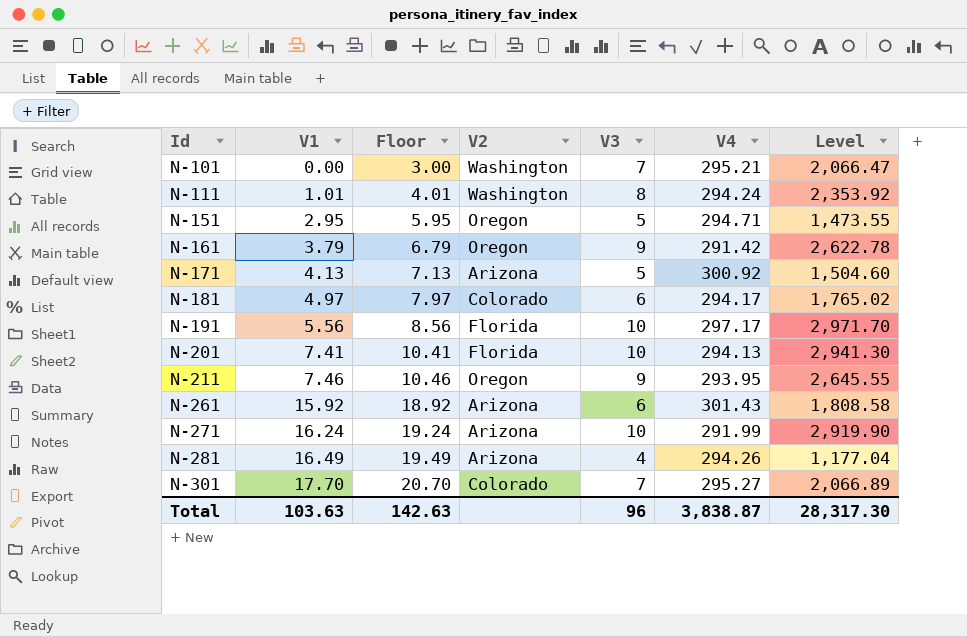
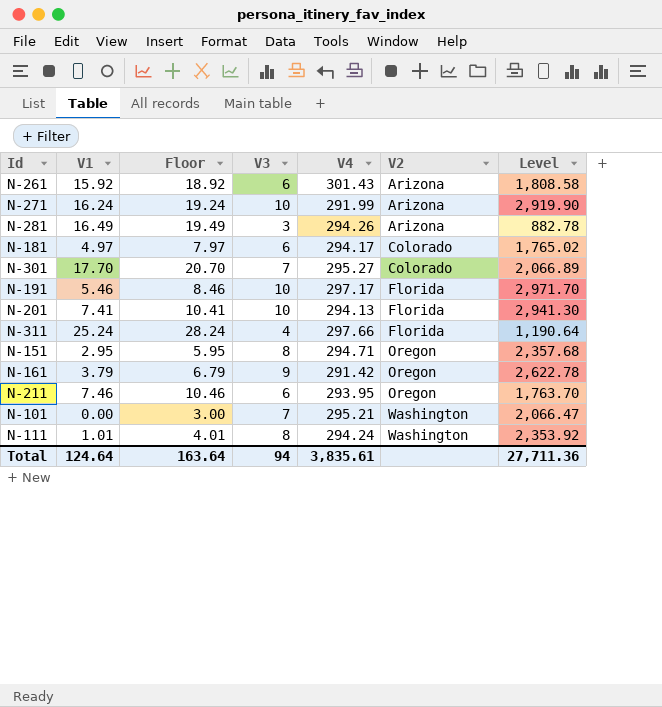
row order: Id ascending -> V2 ascending
column V2 | position: 4 -> 6
row N-171: 4.13 | 7.13 | Arizona | 5 | 300.92 | 1,504.60 -> none
N-281 | V3: 4 -> 3
N-281 | Level: 1,177.04 -> 882.78
N-191 | V1: 5.56 -> 5.46
N-191 | Floor: 8.56 -> 8.46
row N-311: none -> 25.24 | 28.24 | 4 | 297.66 | Florida | 1,190.64
N-151 | V3: 5 -> 8
N-151 | Level: 1,473.55 -> 2,357.68
N-211 | V3: 9 -> 6
N-211 | Level: 2,645.55 -> 1,763.70
Total | V1: 103.63 -> 124.64
Total | Floor: 142.63 -> 163.64
Total | V3: 96 -> 94
Total | V4: 3,838.87 -> 3,835.61
Total | Level: 28,317.30 -> 27,711.36

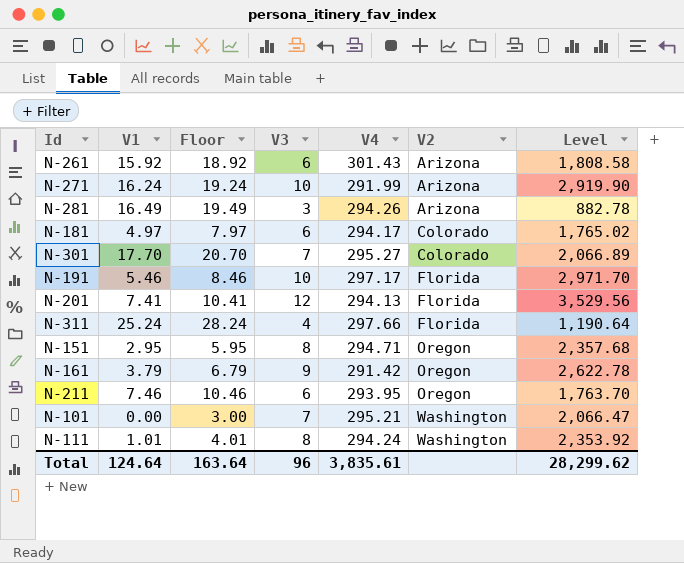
N-201 | V3: 10 -> 12
N-201 | Level: 2,941.30 -> 3,529.56
Total | V3: 94 -> 96
Total | Level: 27,711.36 -> 28,299.62

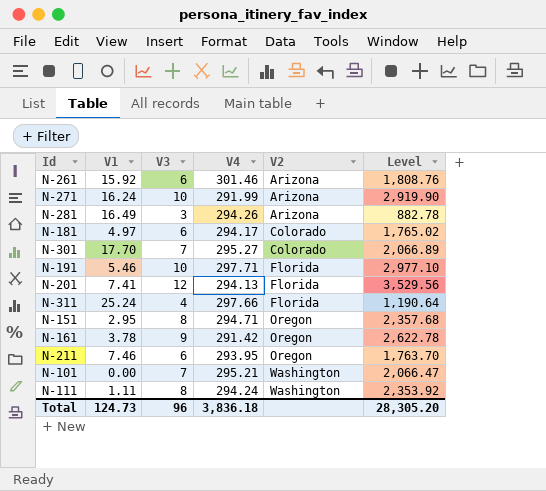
column Floor | formula: [V1] + 3 -> none
N-261 | V4: 301.43 -> 301.46
N-261 | Level: 1,808.58 -> 1,808.76
N-191 | V4: 297.17 -> 297.71
N-191 | Level: 2,971.70 -> 2,977.10
N-161 | V1: 3.79 -> 3.78
N-111 | V1: 1.01 -> 1.11
Total | V1: 124.64 -> 124.73
Total | V4: 3,835.61 -> 3,836.18
Total | Level: 28,299.62 -> 28,305.20

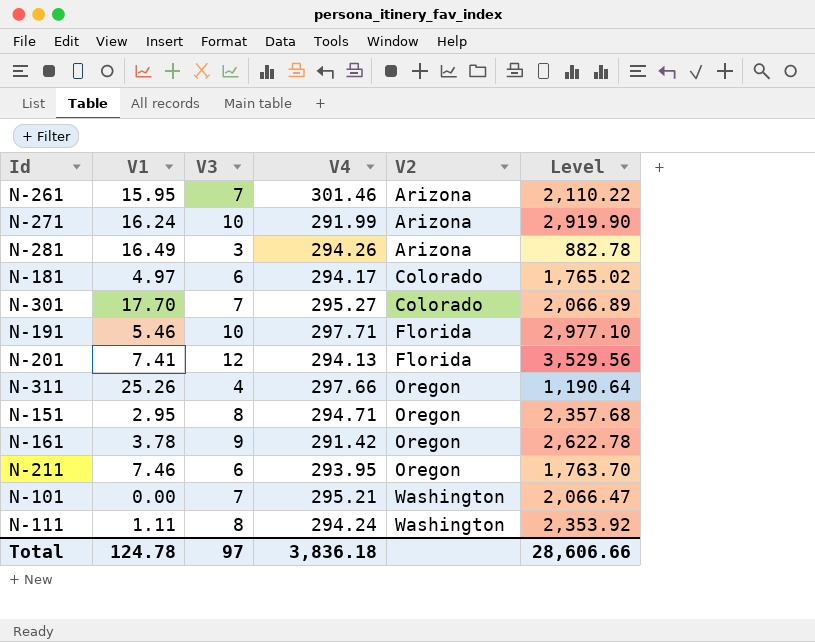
N-261 | V1: 15.92 -> 15.95
N-261 | V3: 6 -> 7
N-261 | Level: 1,808.76 -> 2,110.22
N-311 | V1: 25.24 -> 25.26
N-311 | V2: Florida -> Oregon
Total | V1: 124.73 -> 124.78
Total | V3: 96 -> 97
Total | Level: 28,305.20 -> 28,606.66

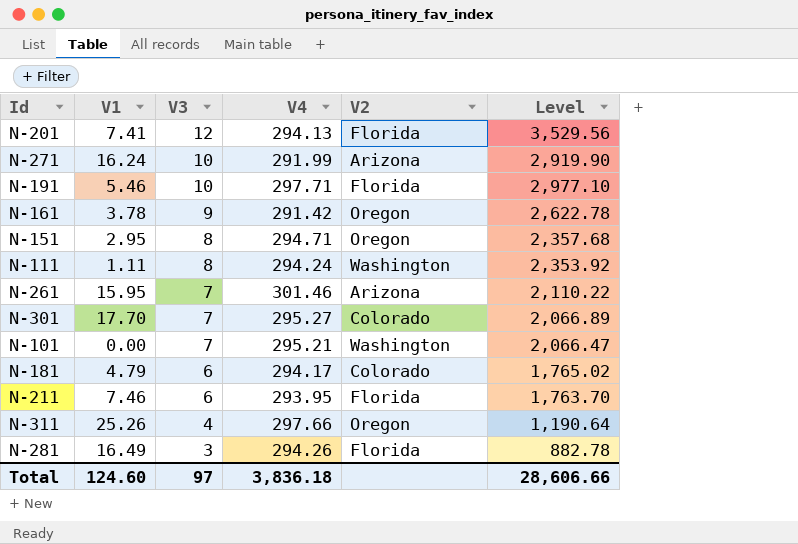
row order: V2 ascending -> V3 descending
N-181 | V1: 4.97 -> 4.79
N-211 | V2: Oregon -> Florida
N-281 | V2: Arizona -> Florida
Total | V1: 124.78 -> 124.60

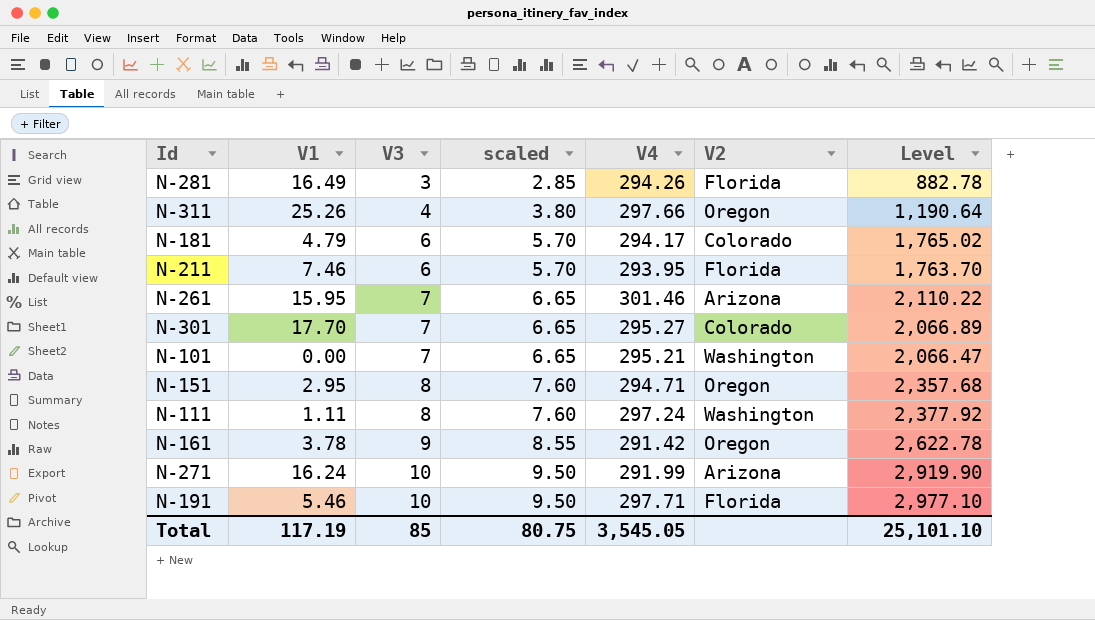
row order: V3 descending -> V3 ascending
column scaled | formula: none -> [V3] * 0.95
row N-201: 7.41 | 12 | 294.13 | Florida | 3,529.56 -> none
N-111 | V4: 294.24 -> 297.24
N-111 | Level: 2,353.92 -> 2,377.92
Total | V1: 124.60 -> 117.19
Total | V3: 97 -> 85
Total | V4: 3,836.18 -> 3,545.05
Total | Level: 28,606.66 -> 25,101.10

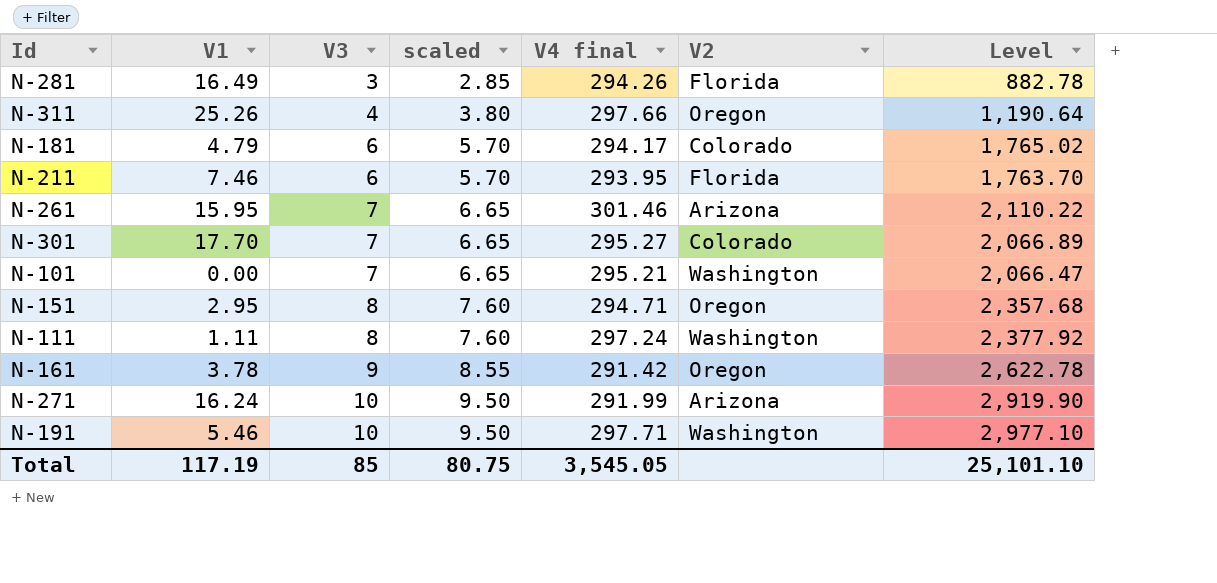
column name: V4 -> V4 final
N-191 | V2: Florida -> Washington

